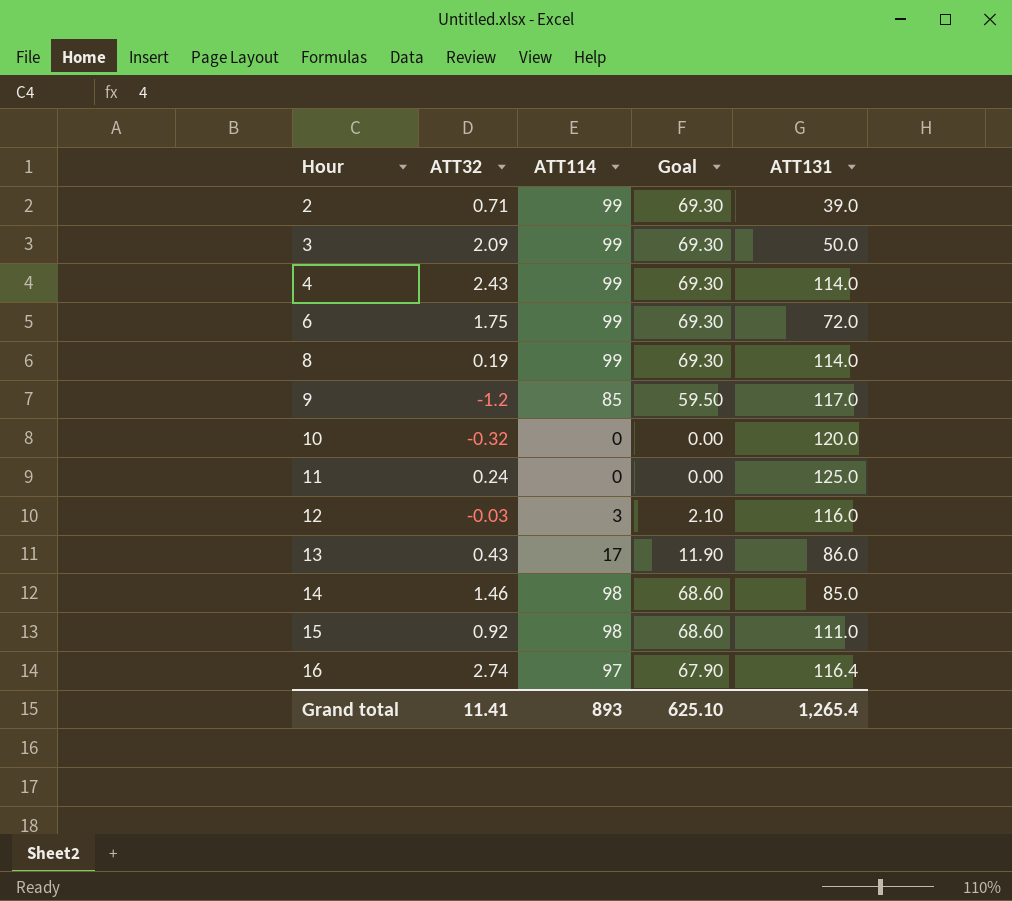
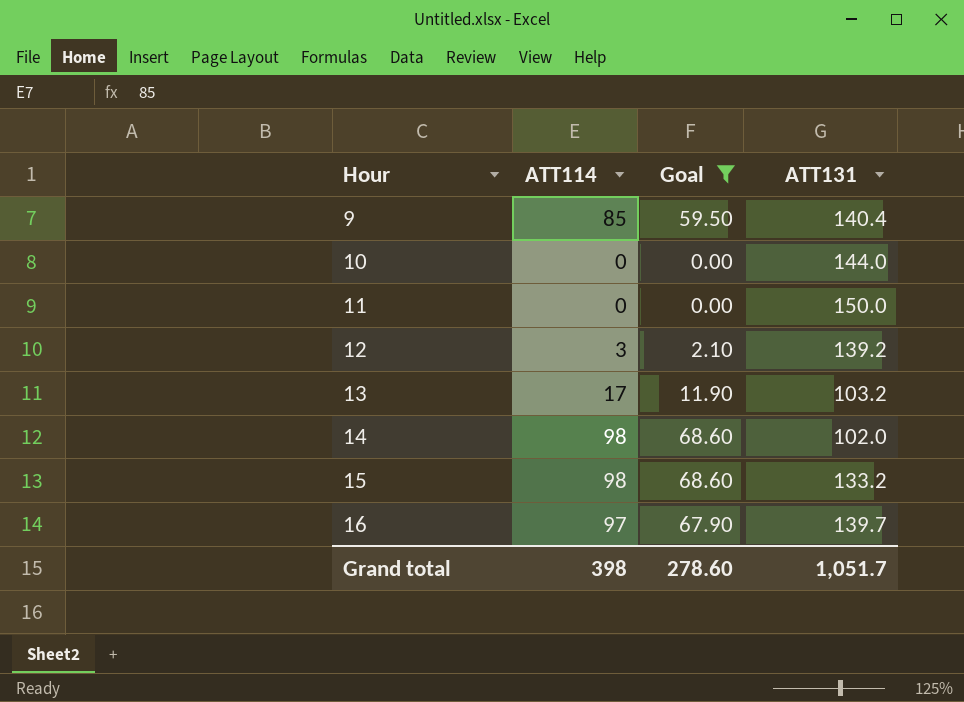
filter: none -> Goal != 69.30
column ATT32 | position: 2 -> none
9 | ATT131: 117.0 -> 140.4
10 | ATT131: 120.0 -> 144.0
11 | ATT131: 125.0 -> 150.0
12 | ATT131: 116.0 -> 139.2
13 | ATT131: 86.0 -> 103.2
14 | ATT131: 85.0 -> 102.0
15 | ATT131: 111.0 -> 133.2
16 | ATT131: 116.4 -> 139.7
Grand total | ATT114: 893 -> 398
Grand total | Goal: 625.10 -> 278.60
Grand total | ATT131: 1,265.4 -> 1,051.7

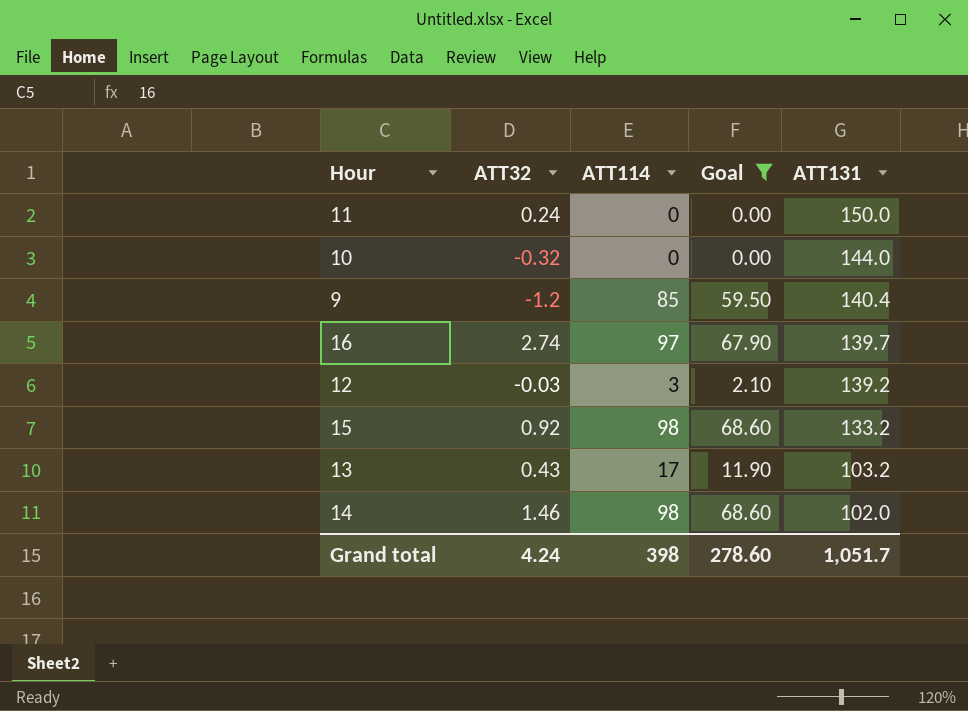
row order: Hour ascending -> ATT131 descending
column ATT32 | position: none -> 2

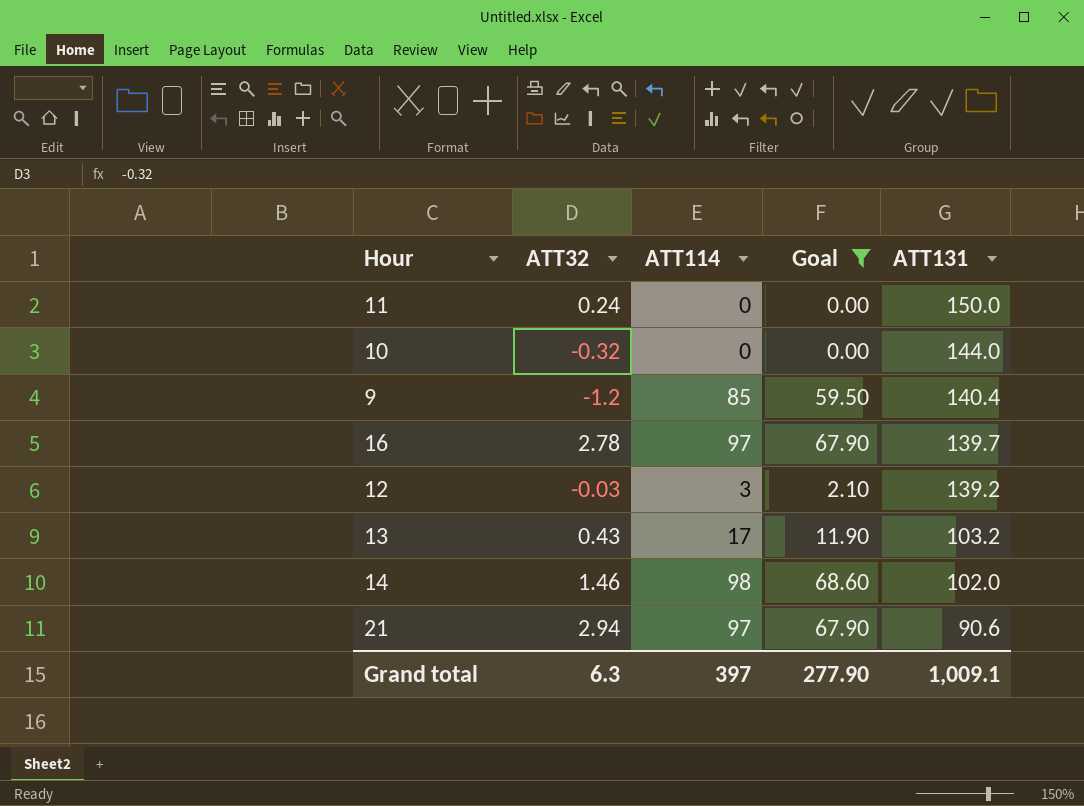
row 15: 0.92 | 98 | 68.60 | 133.2 -> none
16 | ATT32: 2.74 -> 2.78
row 21: none -> 2.94 | 97 | 67.90 | 90.6
Grand total | ATT32: 4.24 -> 6.3
Grand total | ATT114: 398 -> 397
Grand total | Goal: 278.60 -> 277.90
Grand total | ATT131: 1,051.7 -> 1,009.1

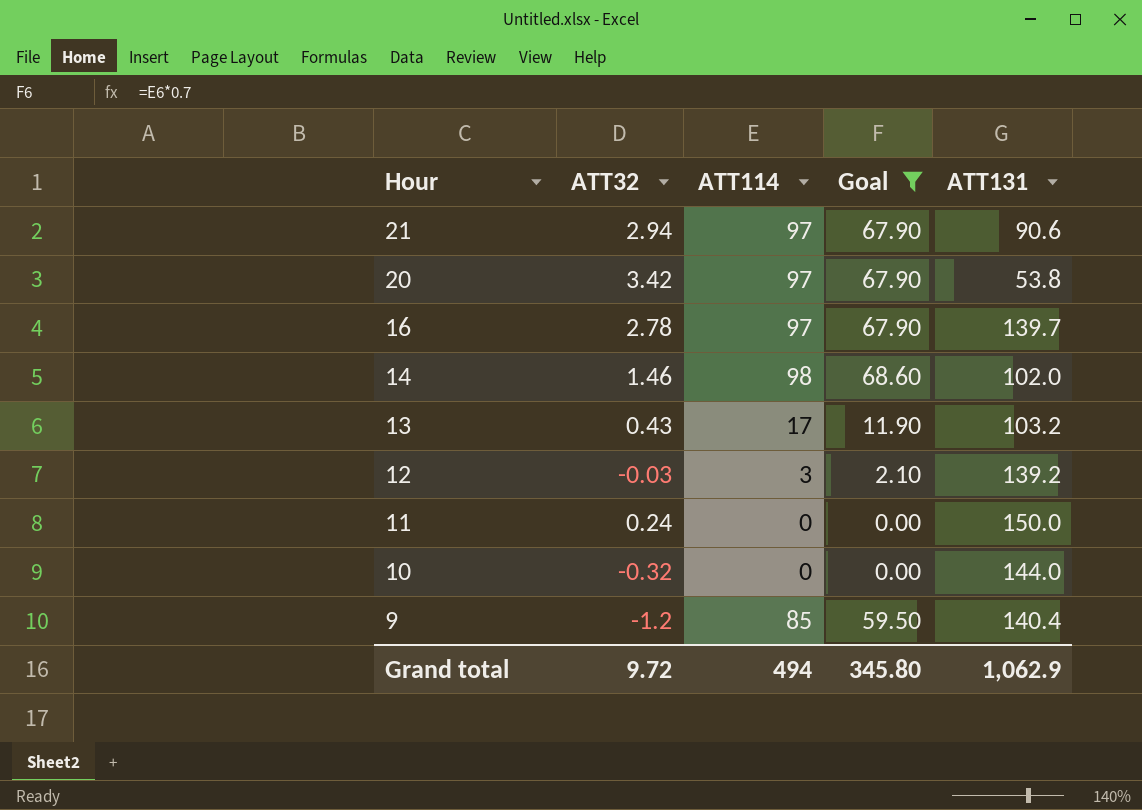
row order: ATT131 descending -> Hour descending
row 20: none -> 3.42 | 97 | 67.90 | 53.8
Grand total | ATT32: 6.3 -> 9.72
Grand total | ATT114: 397 -> 494
Grand total | Goal: 277.90 -> 345.80
Grand total | ATT131: 1,009.1 -> 1,062.9

